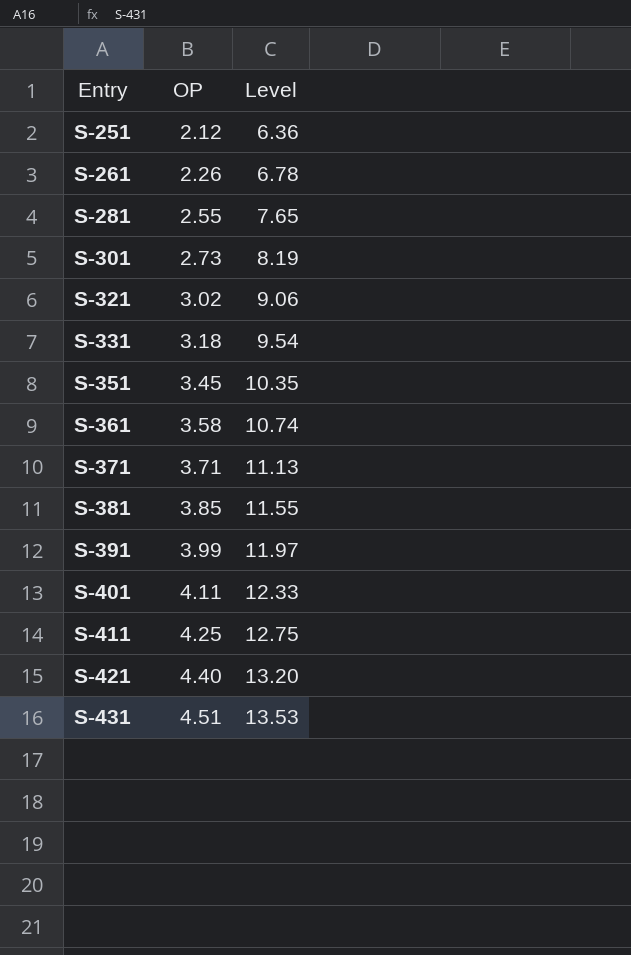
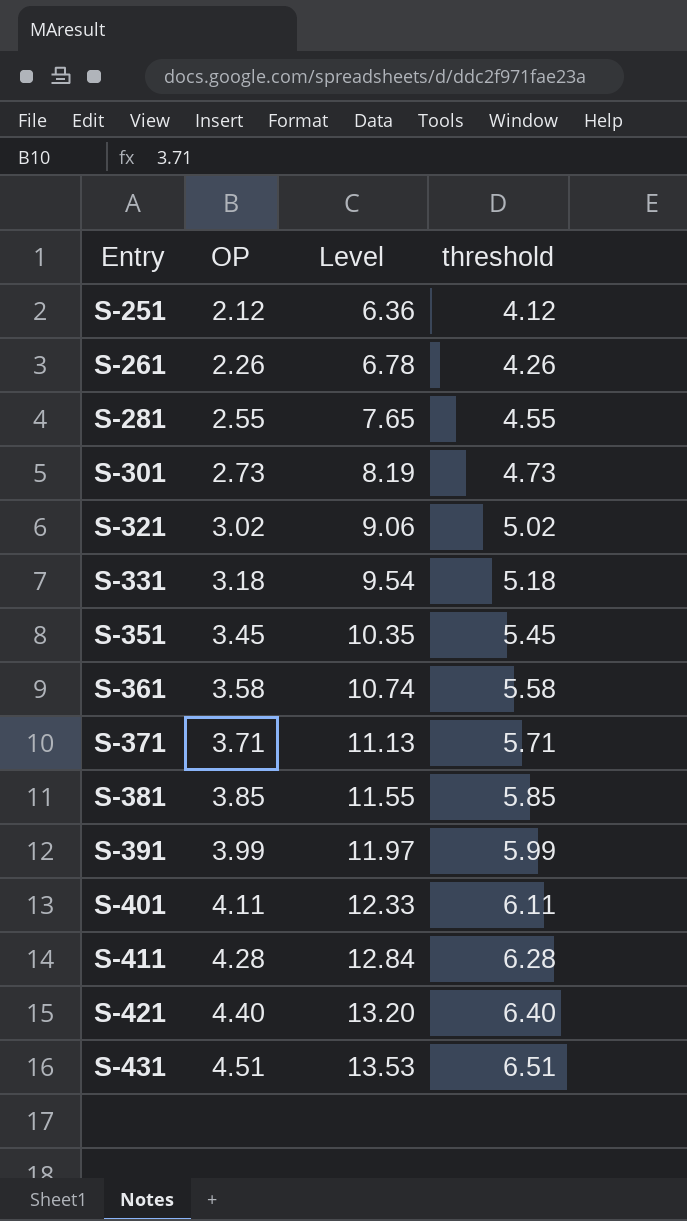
column threshold | formula: none -> [OP] + 2
S-411 | OP: 4.25 -> 4.28
S-411 | Level: 12.75 -> 12.84

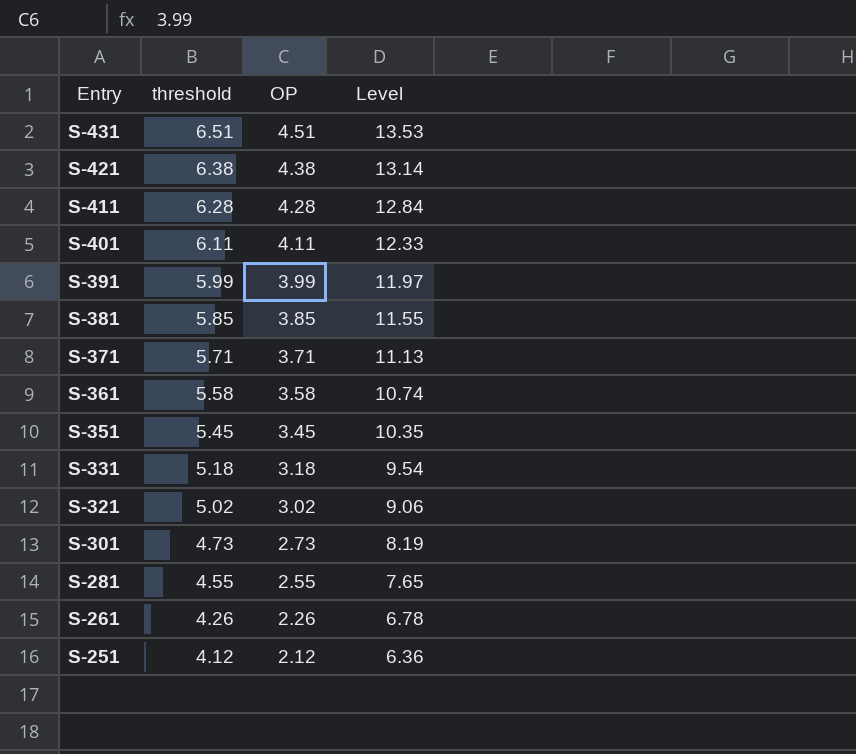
row order: Entry ascending -> Entry descending
column threshold | position: 4 -> 2
S-421 | threshold: 6.40 -> 6.38
S-421 | OP: 4.40 -> 4.38
S-421 | Level: 13.20 -> 13.14

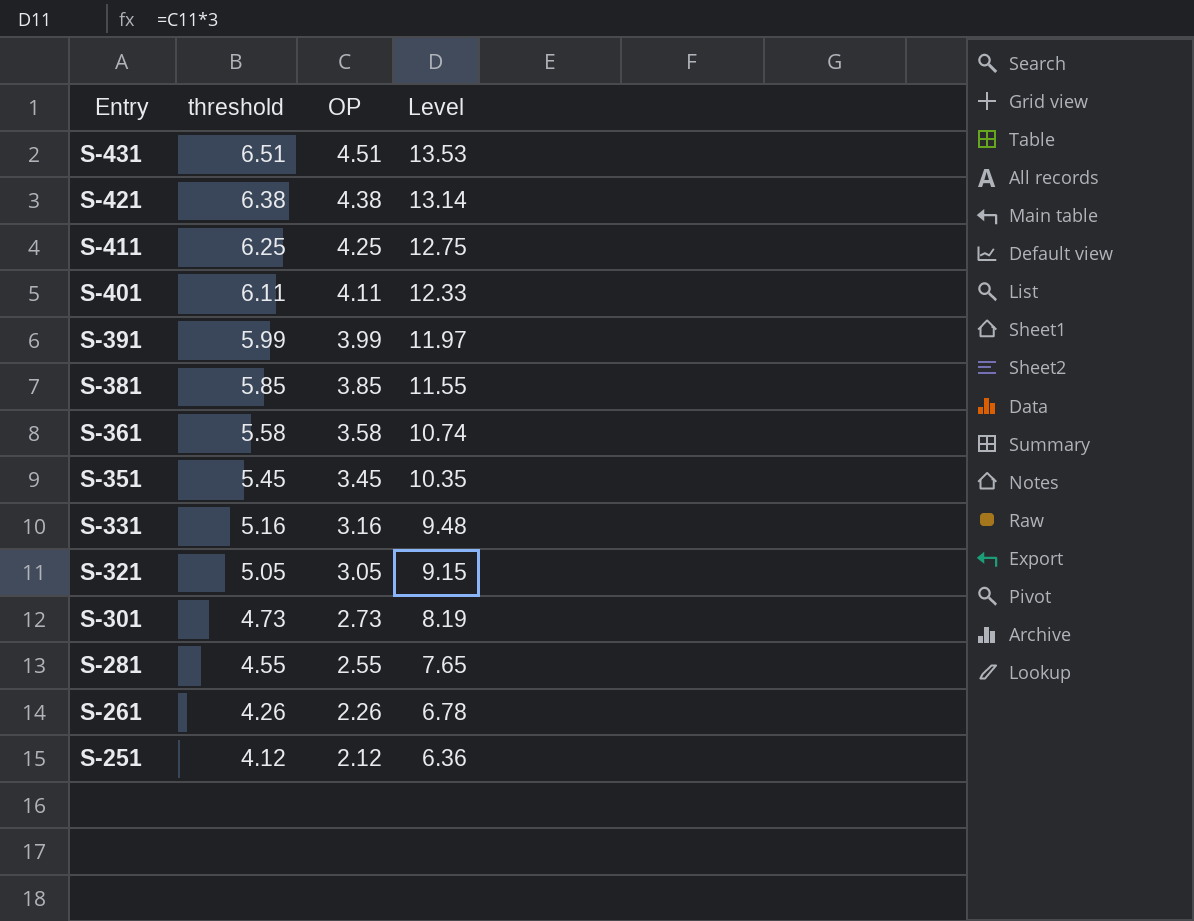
row S-371: 5.71 | 3.71 | 11.13 -> none
S-411 | threshold: 6.28 -> 6.25
S-411 | OP: 4.28 -> 4.25
S-411 | Level: 12.84 -> 12.75
S-331 | threshold: 5.18 -> 5.16
S-331 | OP: 3.18 -> 3.16
S-331 | Level: 9.54 -> 9.48
S-321 | threshold: 5.02 -> 5.05
S-321 | OP: 3.02 -> 3.05
S-321 | Level: 9.06 -> 9.15

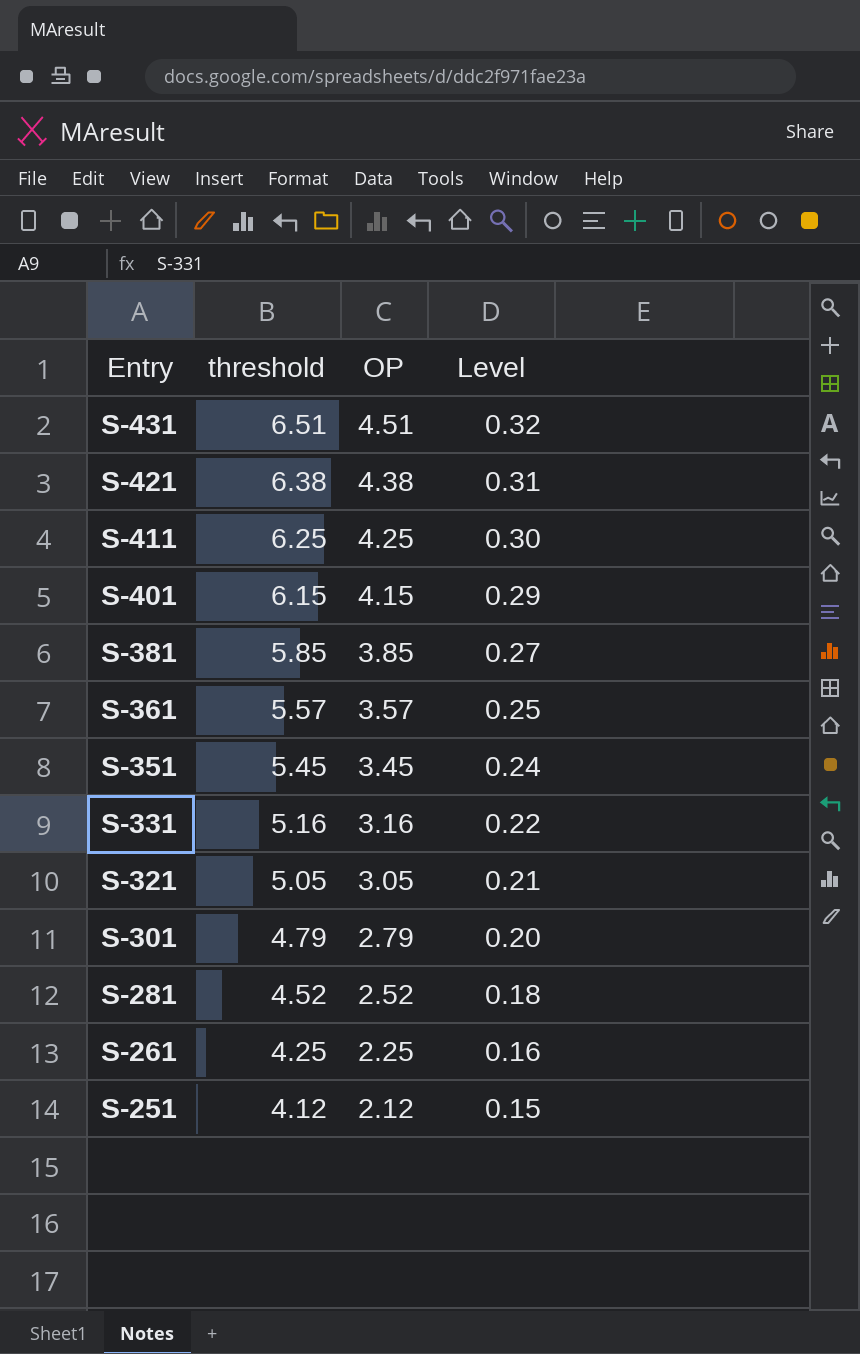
column Level | formula: [OP] * 3 -> [OP] * 0.07
row S-391: 5.99 | 3.99 | 11.97 -> none
S-401 | threshold: 6.11 -> 6.15
S-401 | OP: 4.11 -> 4.15
S-361 | threshold: 5.58 -> 5.57
S-361 | OP: 3.58 -> 3.57
S-301 | threshold: 4.73 -> 4.79
S-301 | OP: 2.73 -> 2.79
S-281 | threshold: 4.55 -> 4.52
S-281 | OP: 2.55 -> 2.52
S-261 | threshold: 4.26 -> 4.25
S-261 | OP: 2.26 -> 2.25

